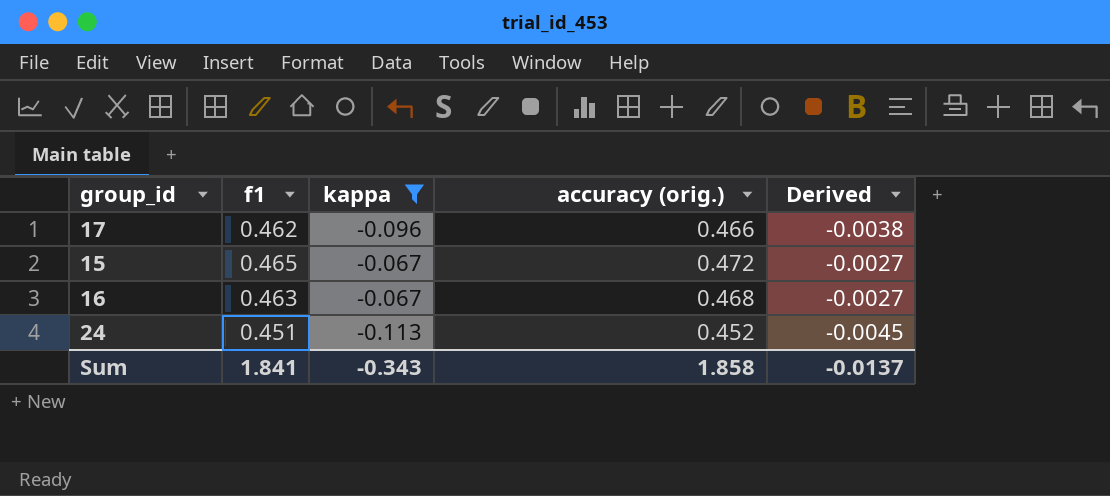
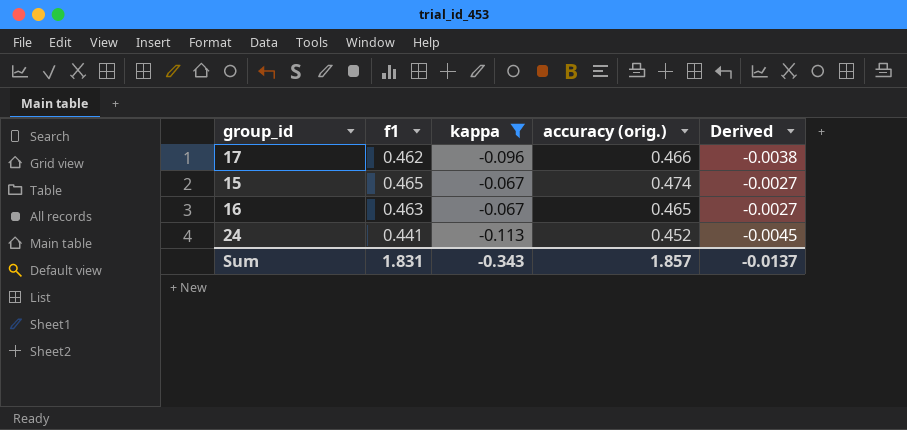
15 | accuracy (orig.): 0.472 -> 0.474
16 | accuracy (orig.): 0.468 -> 0.465
24 | f1: 0.451 -> 0.441
Sum | f1: 1.841 -> 1.831
Sum | accuracy (orig.): 1.858 -> 1.857

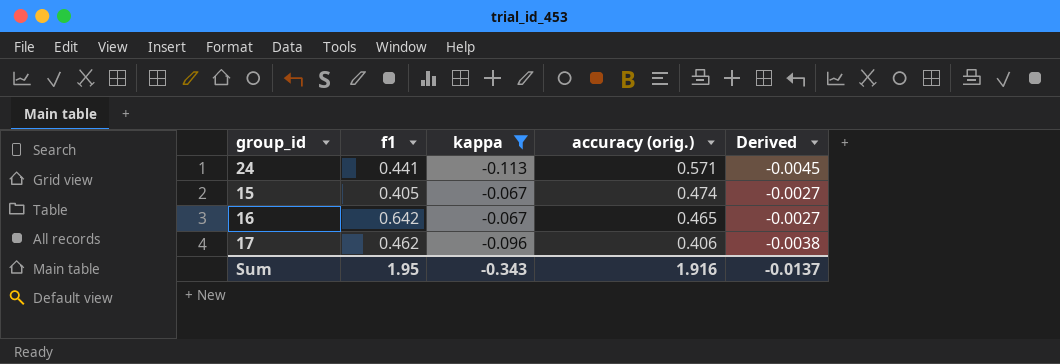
row order: none -> accuracy (orig.) descending
24 | accuracy (orig.): 0.452 -> 0.571
15 | f1: 0.465 -> 0.405
16 | f1: 0.463 -> 0.642
17 | accuracy (orig.): 0.466 -> 0.406
Sum | f1: 1.831 -> 1.95
Sum | accuracy (orig.): 1.857 -> 1.916

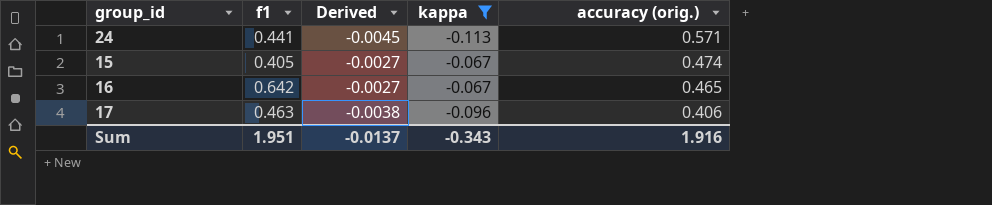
column Derived | position: 5 -> 3
17 | f1: 0.462 -> 0.463
Sum | f1: 1.95 -> 1.951

